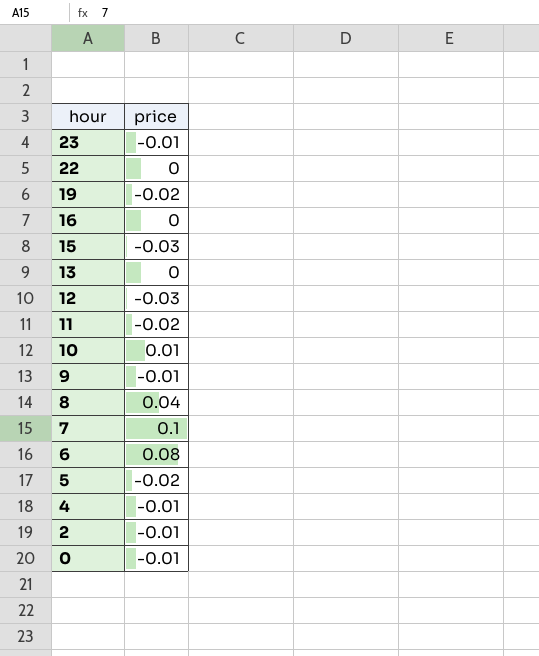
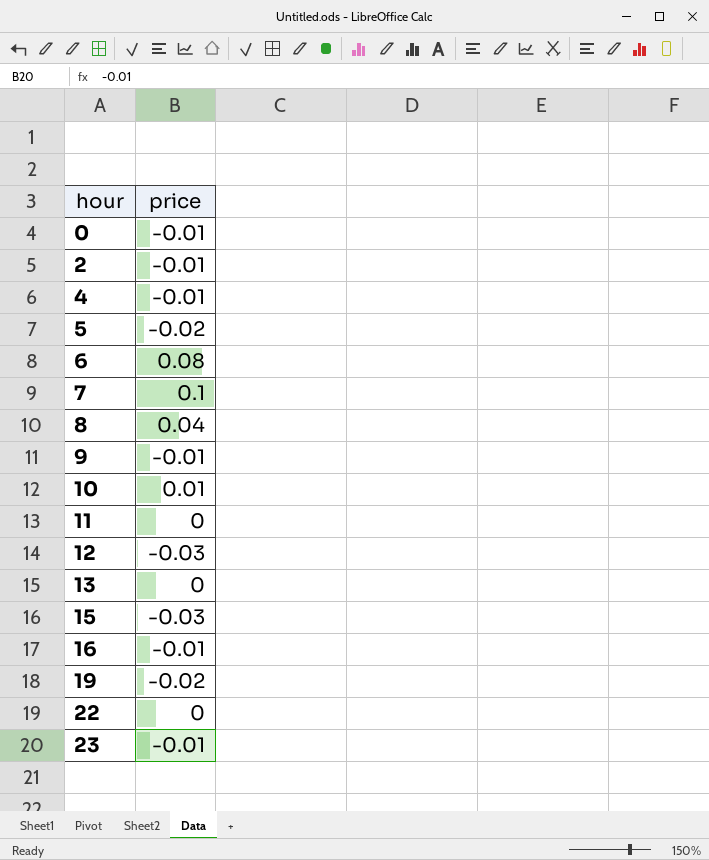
row order: hour descending -> hour ascending
11 | price: -0.02 -> 0
16 | price: 0 -> -0.01

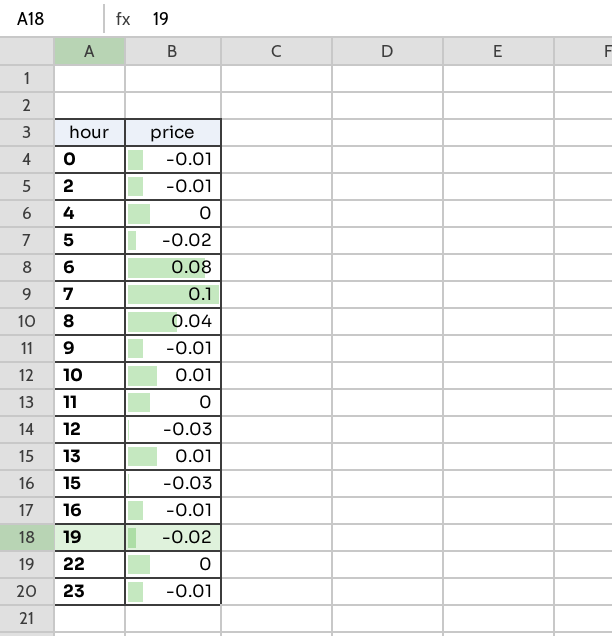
4 | price: -0.01 -> 0
13 | price: 0 -> 0.01

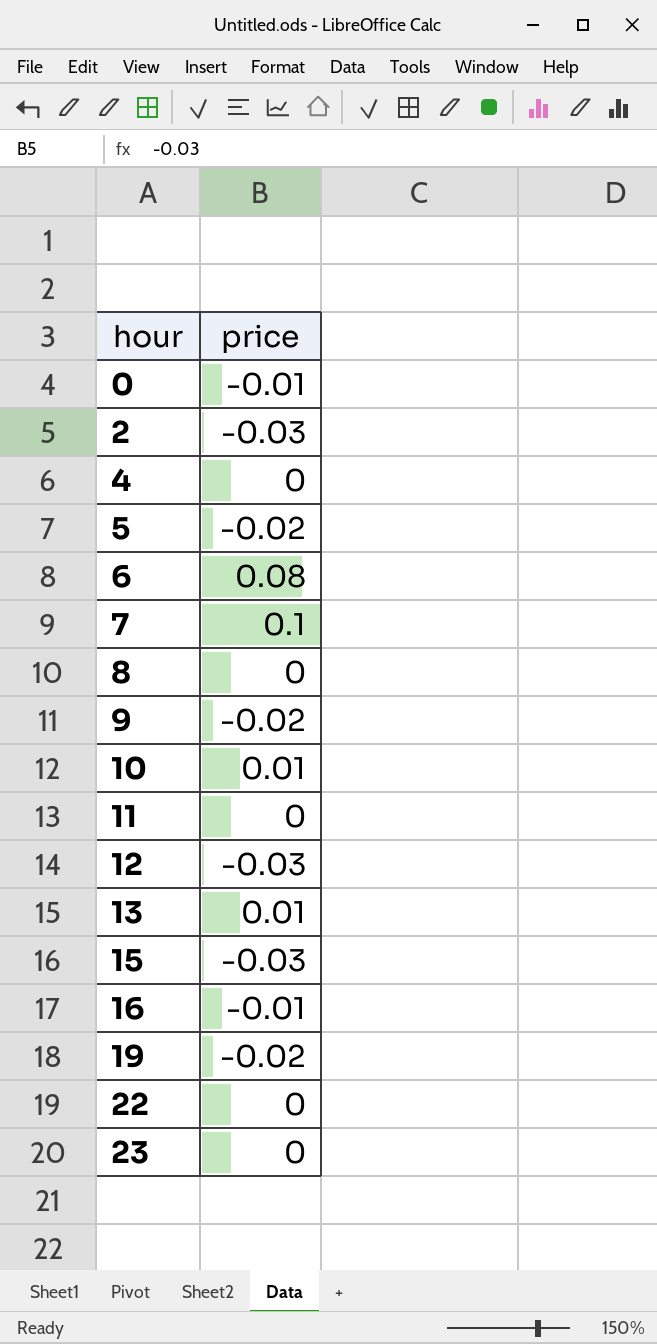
2 | price: -0.01 -> -0.03
8 | price: 0.04 -> 0
9 | price: -0.01 -> -0.02
23 | price: -0.01 -> 0

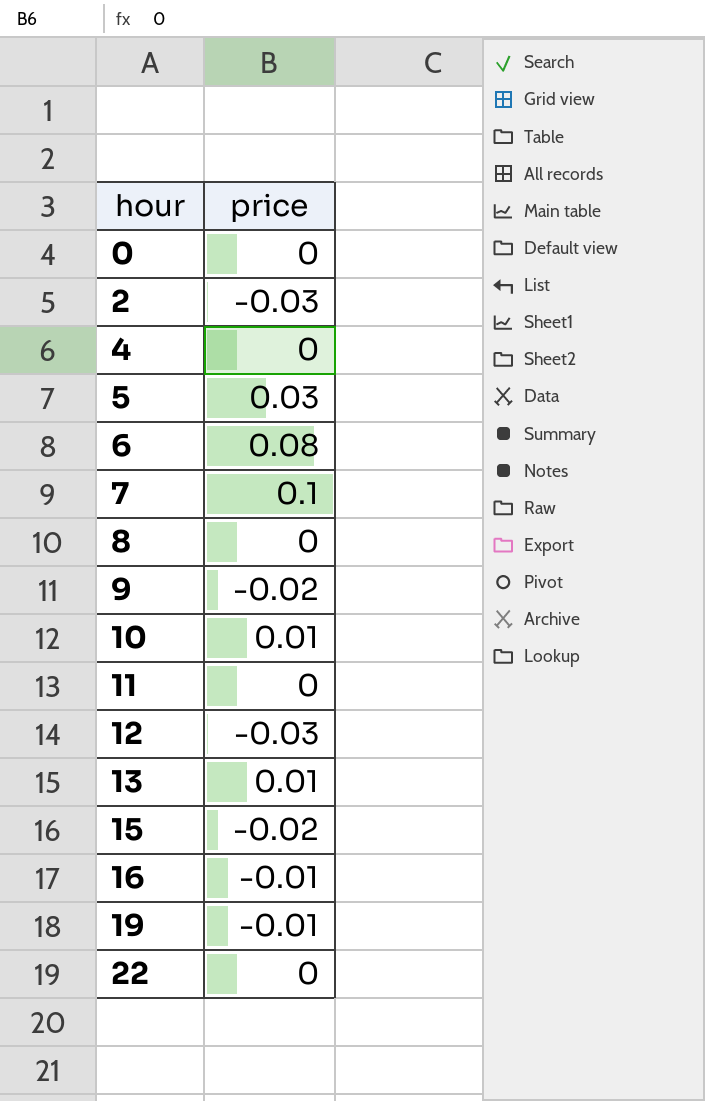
row 23: 0 -> none
0 | price: -0.01 -> 0
5 | price: -0.02 -> 0.03
15 | price: -0.03 -> -0.02
19 | price: -0.02 -> -0.01

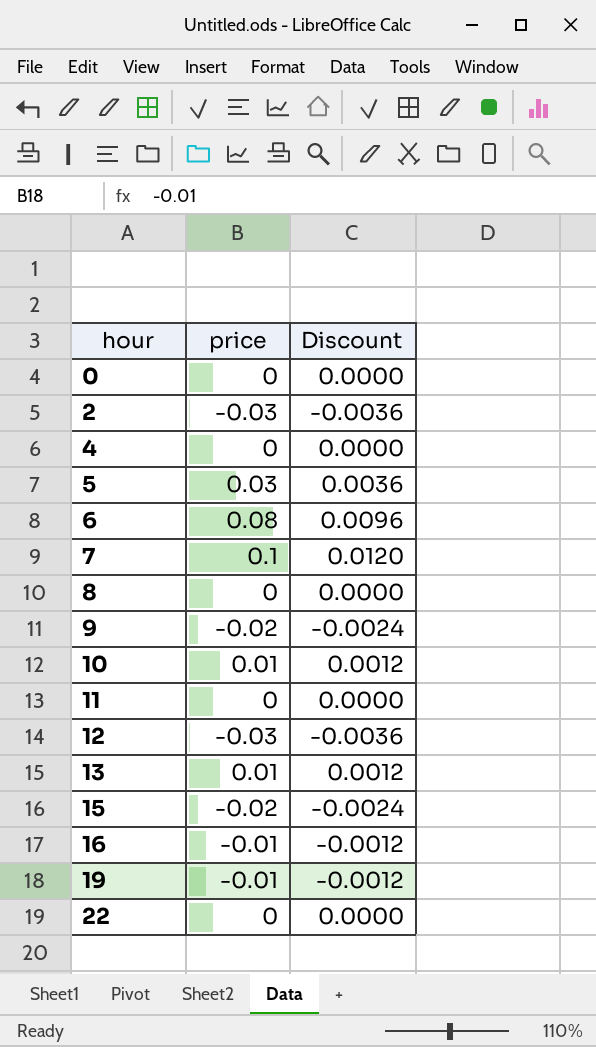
column Discount | formula: none -> [price] * 0.12

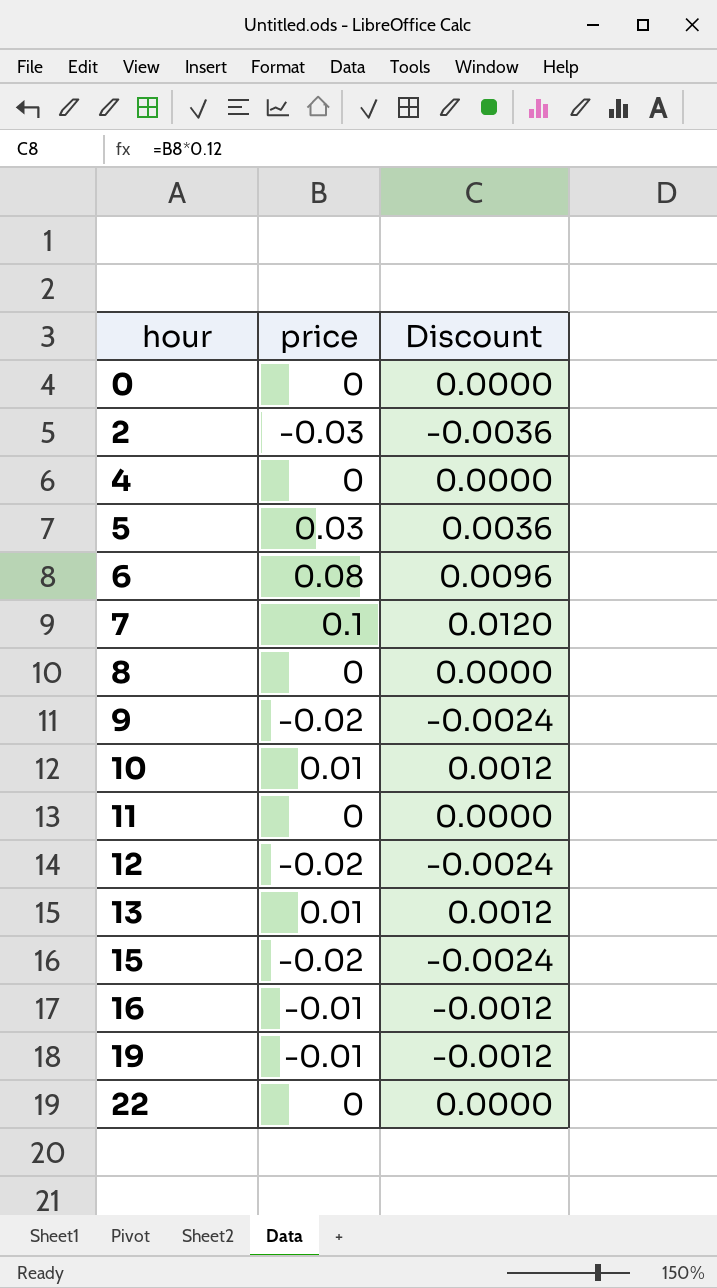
12 | price: -0.03 -> -0.02
12 | Discount: -0.0036 -> -0.0024

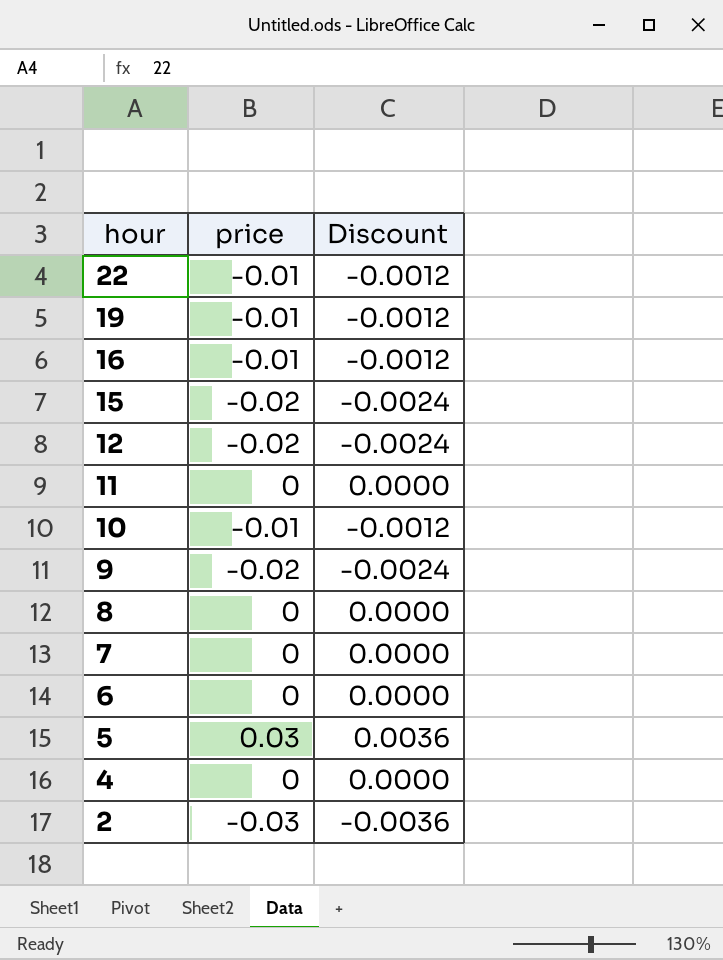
row order: hour ascending -> hour descending
row 0: 0 | 0.0000 -> none
row 13: 0.01 | 0.0012 -> none
22 | price: 0 -> -0.01
22 | Discount: 0.0000 -> -0.0012
10 | price: 0.01 -> -0.01
10 | Discount: 0.0012 -> -0.0012
7 | price: 0.1 -> 0
7 | Discount: 0.0120 -> 0.0000
6 | price: 0.08 -> 0
6 | Discount: 0.0096 -> 0.0000

